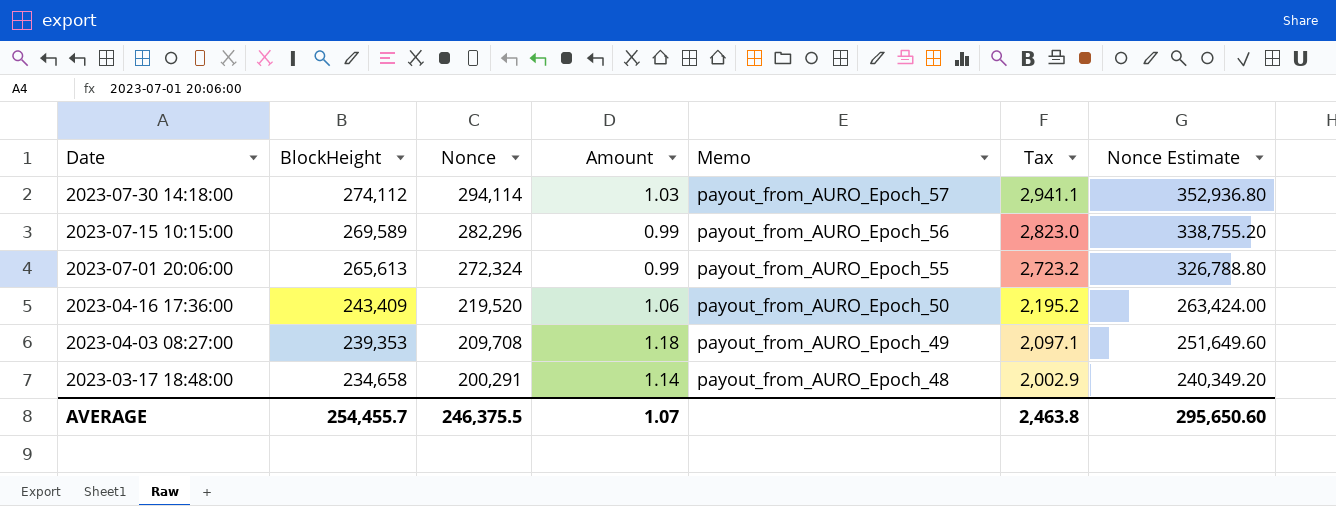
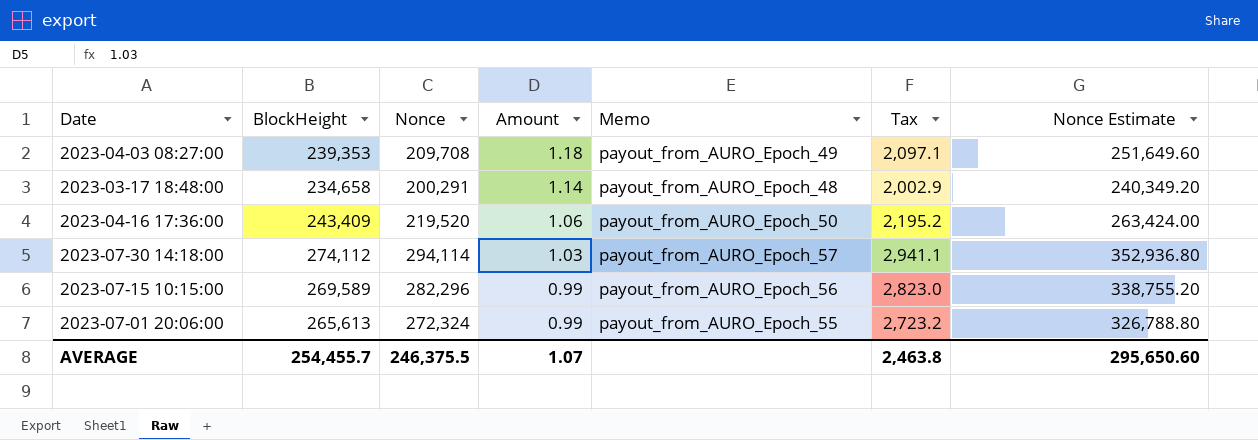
row order: Date descending -> Amount descending

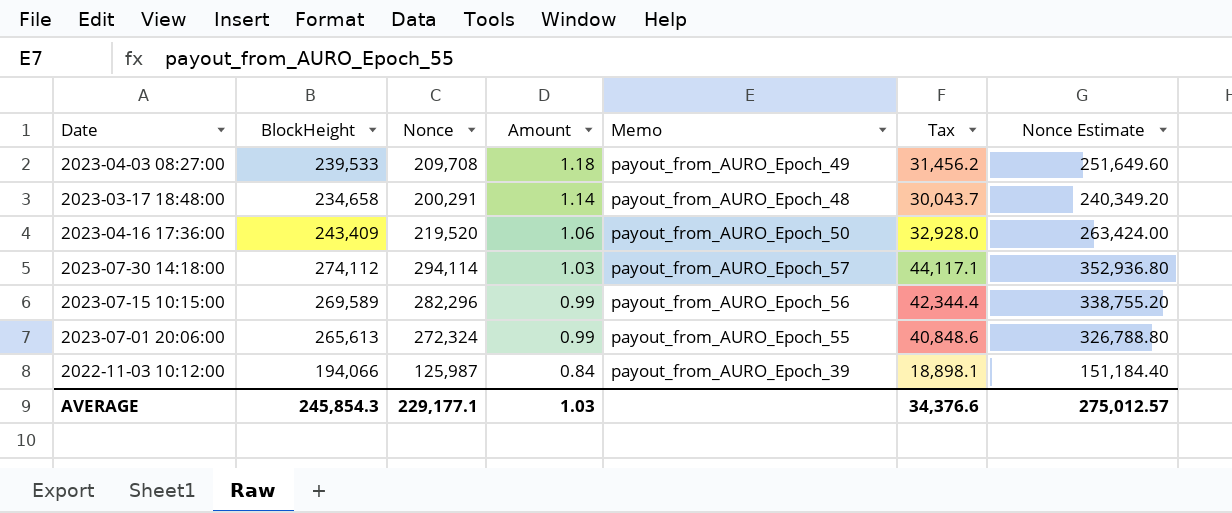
column Tax | formula: [Nonce] * 0.01 -> [Nonce] * 0.15
2023-04-03 08:27:00 | BlockHeight: 239,353 -> 239,533
row 2022-11-03 10:12:00: none -> 194,066 | 125,987 | 0.84 | payout_from_AURO_Epoch_39 | 18,898.1 | 151,184.40
AVERAGE | BlockHeight: 254,455.7 -> 245,854.3
AVERAGE | Nonce: 246,375.5 -> 229,177.1
AVERAGE | Amount: 1.07 -> 1.03
AVERAGE | Tax: 2,463.8 -> 34,376.6
AVERAGE | Nonce Estimate: 295,650.60 -> 275,012.57

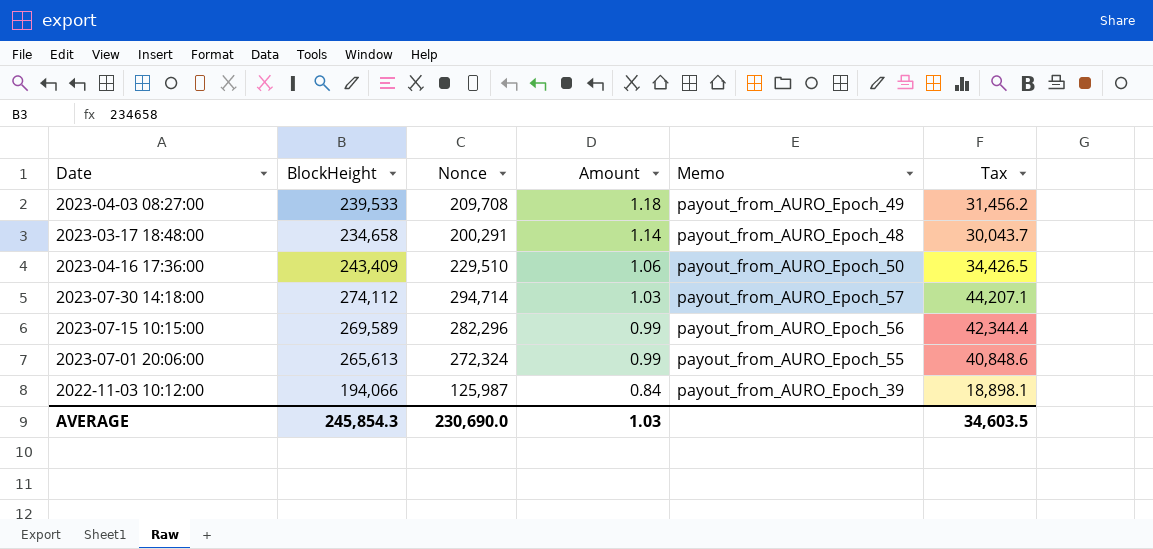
column Nonce Estimate | formula: [Nonce] * 1.2 -> none
2023-04-16 17:36:00 | Nonce: 219,520 -> 229,510
2023-04-16 17:36:00 | Tax: 32,928.0 -> 34,426.5
2023-07-30 14:18:00 | Nonce: 294,114 -> 294,714
2023-07-30 14:18:00 | Tax: 44,117.1 -> 44,207.1
AVERAGE | Nonce: 229,177.1 -> 230,690.0
AVERAGE | Tax: 34,376.6 -> 34,603.5

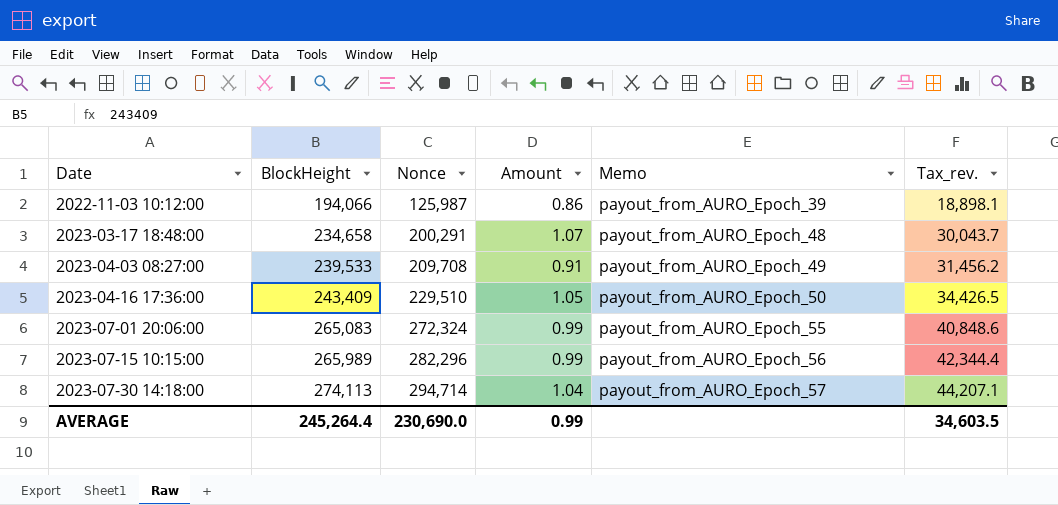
row order: Amount descending -> Date ascending
column name: Tax -> Tax_rev.
2022-11-03 10:12:00 | Amount: 0.84 -> 0.86
2023-03-17 18:48:00 | Amount: 1.14 -> 1.07
2023-04-03 08:27:00 | Amount: 1.18 -> 0.91
2023-04-16 17:36:00 | Amount: 1.06 -> 1.05
2023-07-01 20:06:00 | BlockHeight: 265,613 -> 265,083
2023-07-15 10:15:00 | BlockHeight: 269,589 -> 265,989
2023-07-30 14:18:00 | BlockHeight: 274,112 -> 274,113
2023-07-30 14:18:00 | Amount: 1.03 -> 1.04
AVERAGE | BlockHeight: 245,854.3 -> 245,264.4
AVERAGE | Amount: 1.03 -> 0.99

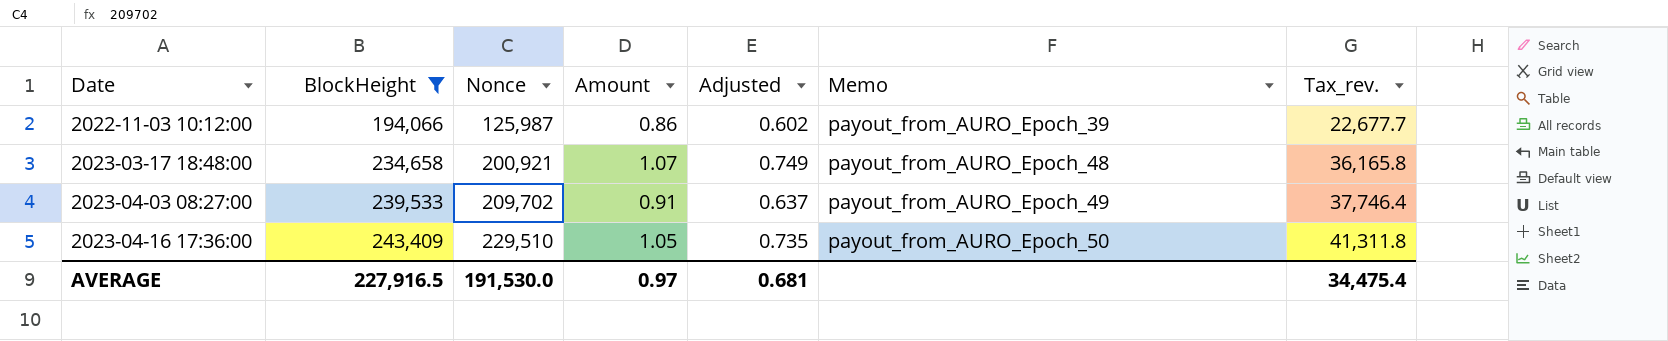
filter: none -> BlockHeight <= 243,409
column Adjusted | formula: none -> [Amount] * 0.7
column Tax_rev. | formula: [Nonce] * 0.15 -> [Nonce] * 0.18
2023-03-17 18:48:00 | Nonce: 200,291 -> 200,921
2023-04-03 08:27:00 | Nonce: 209,708 -> 209,702
AVERAGE | BlockHeight: 245,264.4 -> 227,916.5
AVERAGE | Nonce: 230,690.0 -> 191,530.0
AVERAGE | Amount: 0.99 -> 0.97
AVERAGE | Tax_rev.: 34,603.5 -> 34,475.4

